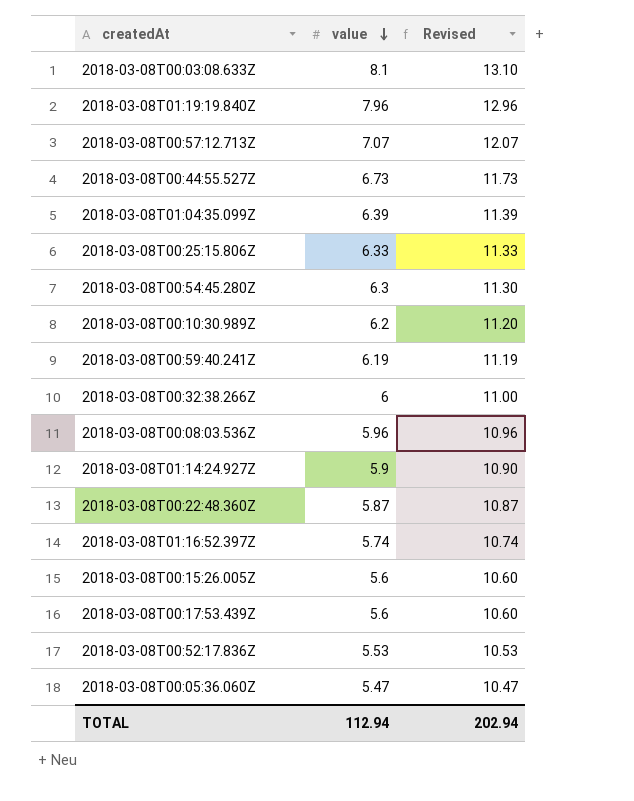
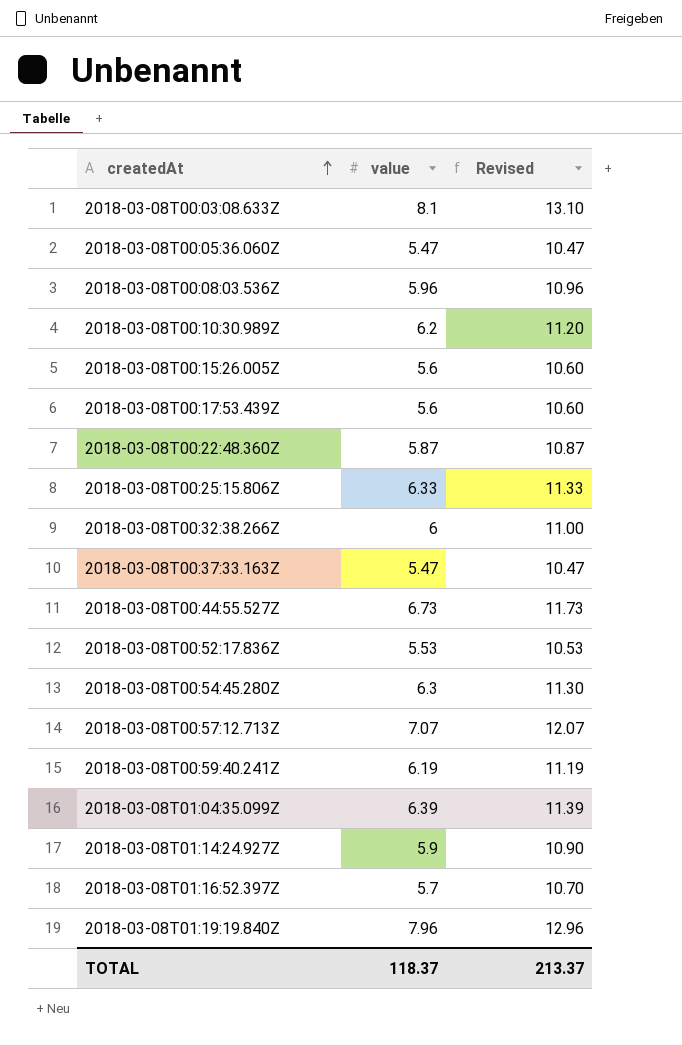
row order: value descending -> createdAt ascending
row 2018-03-08T00:37:33.163Z: none -> 5.47 | 10.47
2018-03-08T01:16:52.397Z | value: 5.74 -> 5.7
2018-03-08T01:16:52.397Z | Revised: 10.74 -> 10.70
TOTAL | value: 112.94 -> 118.37
TOTAL | Revised: 202.94 -> 213.37

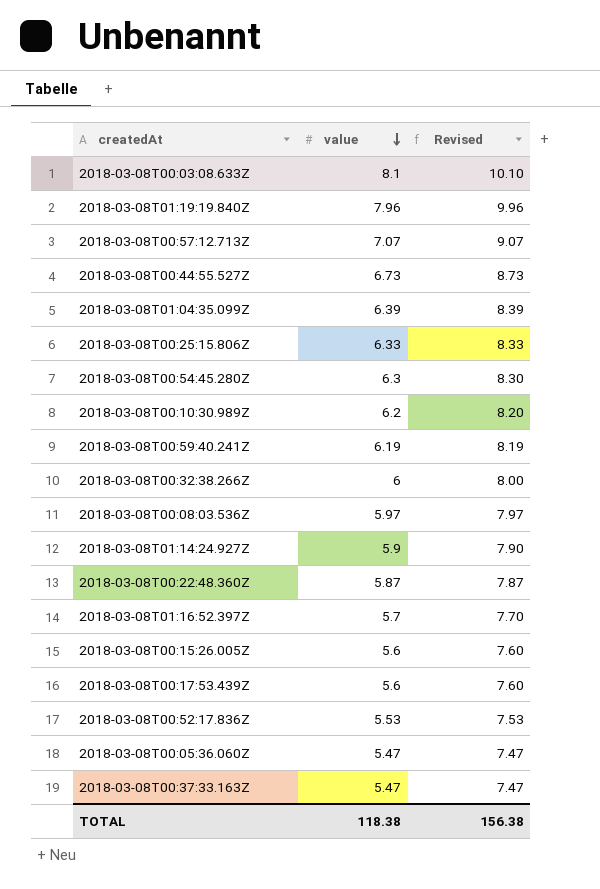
row order: createdAt ascending -> value descending
column Revised | formula: [value] + 5 -> [value] + 2
2018-03-08T00:08:03.536Z | value: 5.96 -> 5.97
TOTAL | value: 118.37 -> 118.38
TOTAL | Revised: 213.37 -> 156.38

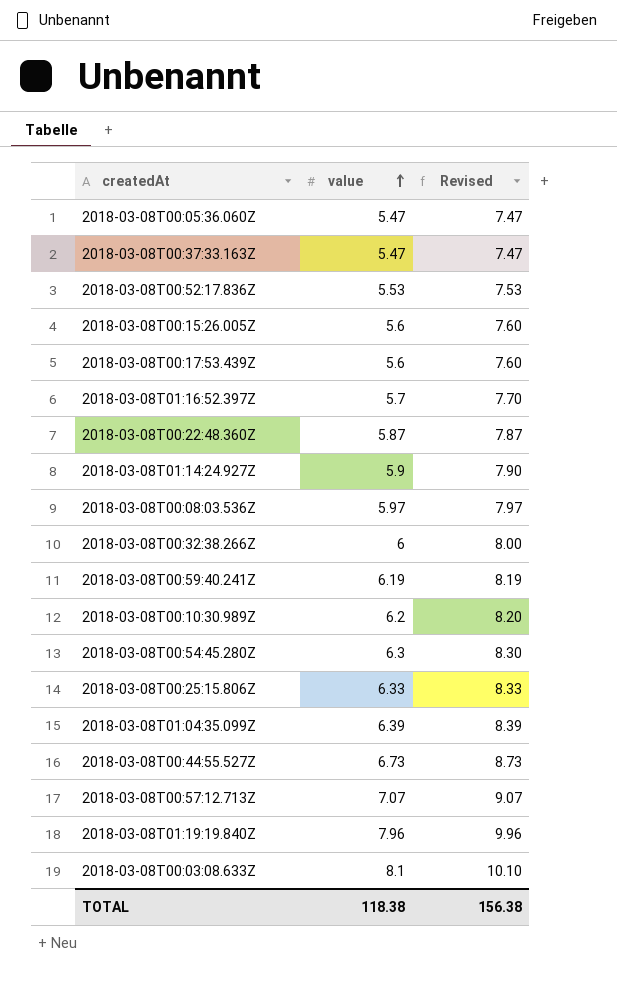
row order: value descending -> value ascending

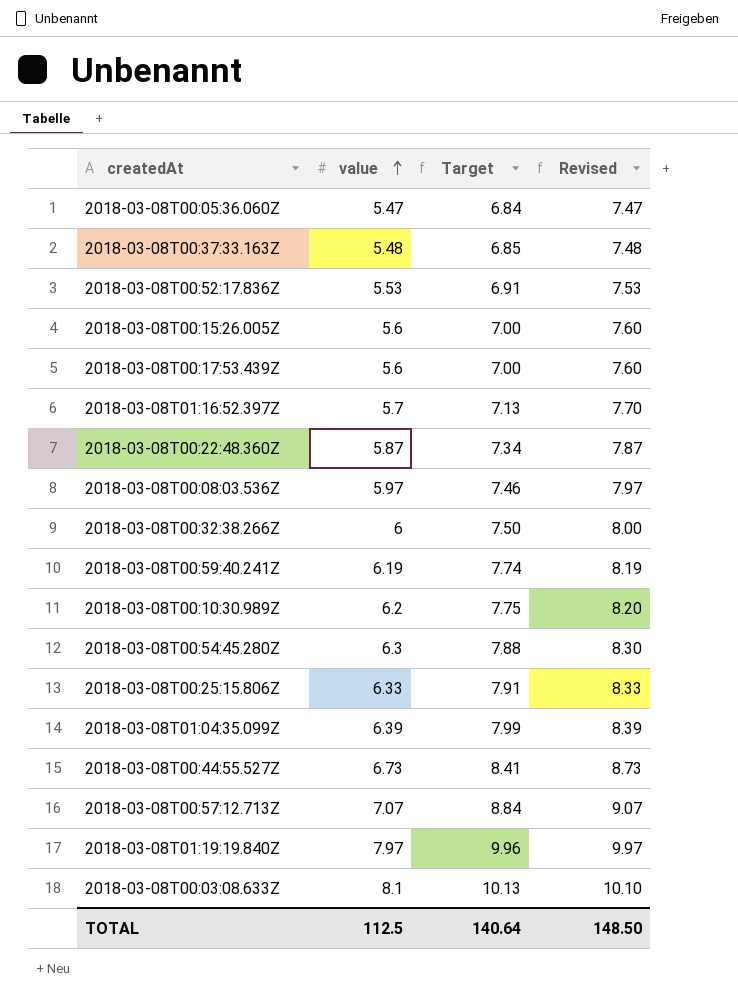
column Target | formula: none -> [value] * 1.25
row 2018-03-08T01:14:24.927Z: 5.9 | 7.90 -> none
2018-03-08T00:37:33.163Z | value: 5.47 -> 5.48
2018-03-08T00:37:33.163Z | Revised: 7.47 -> 7.48
2018-03-08T01:19:19.840Z | value: 7.96 -> 7.97
2018-03-08T01:19:19.840Z | Revised: 9.96 -> 9.97
TOTAL | value: 118.38 -> 112.5
TOTAL | Revised: 156.38 -> 148.50

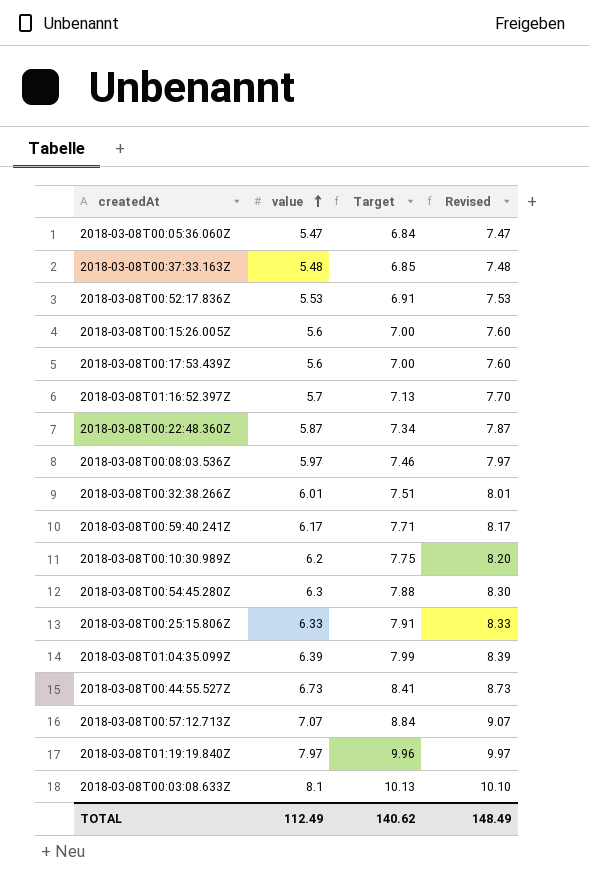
2018-03-08T00:32:38.266Z | value: 6 -> 6.01
2018-03-08T00:32:38.266Z | Target: 7.50 -> 7.51
2018-03-08T00:32:38.266Z | Revised: 8.00 -> 8.01
2018-03-08T00:59:40.241Z | value: 6.19 -> 6.17
2018-03-08T00:59:40.241Z | Target: 7.74 -> 7.71
2018-03-08T00:59:40.241Z | Revised: 8.19 -> 8.17
TOTAL | value: 112.5 -> 112.49
TOTAL | Target: 140.64 -> 140.62
TOTAL | Revised: 148.50 -> 148.49

